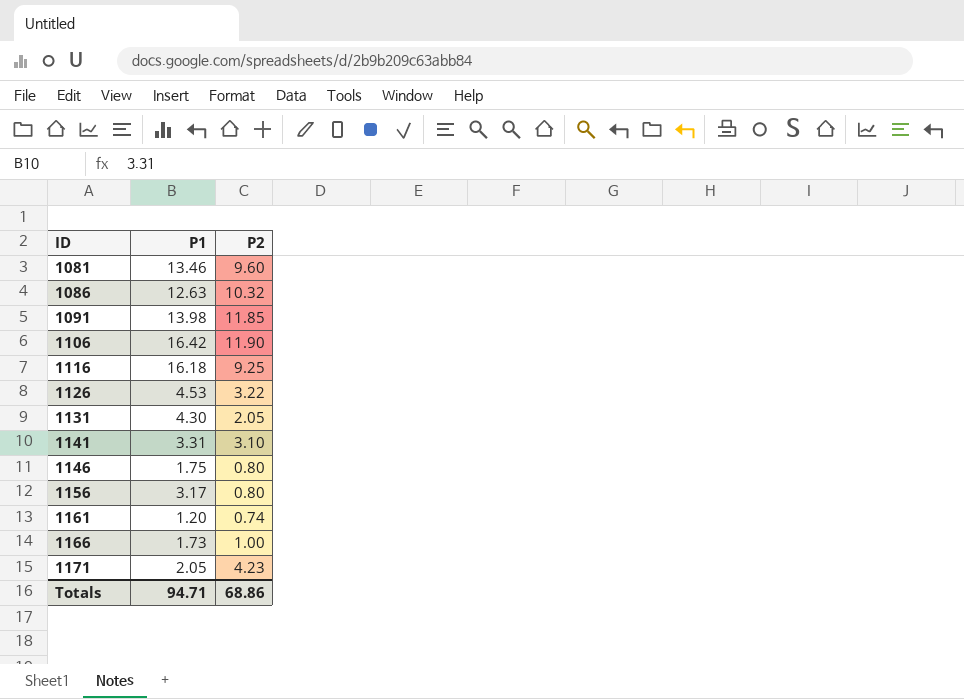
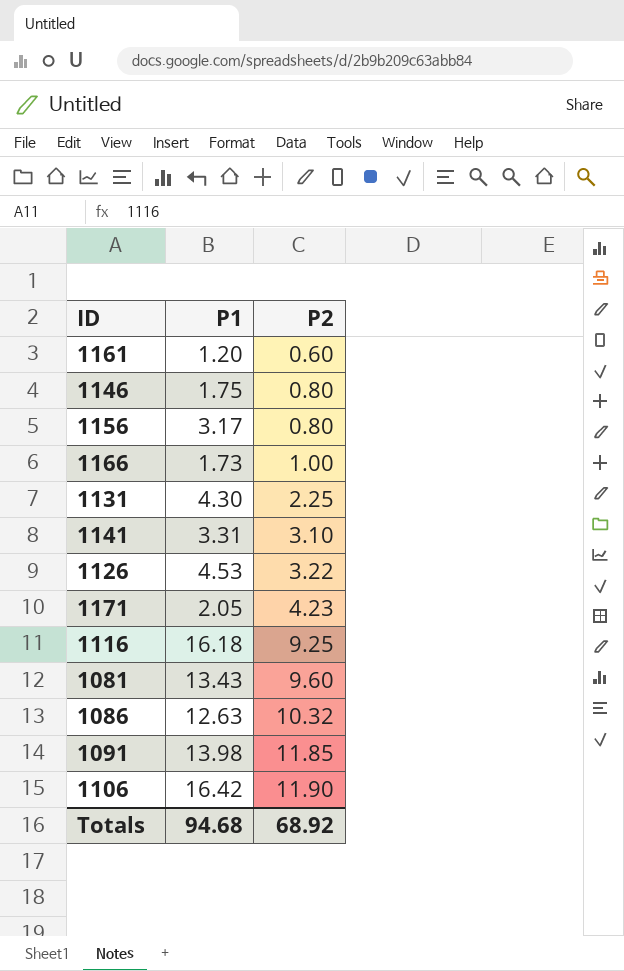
row order: ID ascending -> P2 ascending
1161 | P2: 0.74 -> 0.60
1131 | P2: 2.05 -> 2.25
1081 | P1: 13.46 -> 13.43
Totals | P1: 94.71 -> 94.68
Totals | P2: 68.86 -> 68.92

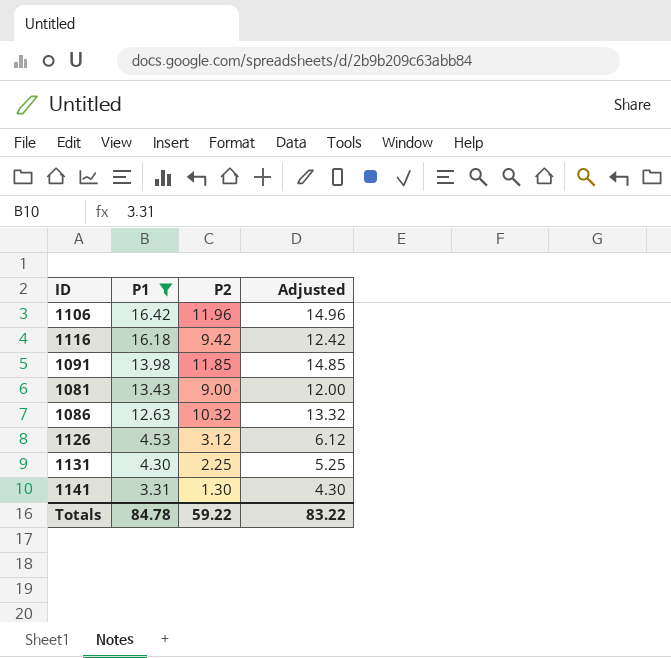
filter: none -> P1 >= 3.31
row order: P2 ascending -> P1 descending
column Adjusted | formula: none -> [P2] + 3
1106 | P2: 11.90 -> 11.96
1116 | P2: 9.25 -> 9.42
1081 | P2: 9.60 -> 9.00
1126 | P2: 3.22 -> 3.12
1141 | P2: 3.10 -> 1.30
Totals | P1: 94.68 -> 84.78
Totals | P2: 68.92 -> 59.22

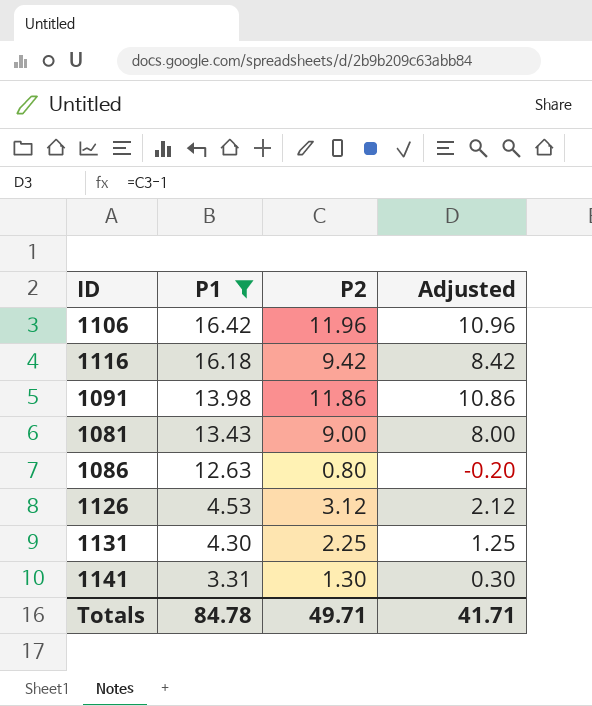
column Adjusted | formula: [P2] + 3 -> [P2] - 1
1091 | P2: 11.85 -> 11.86
1086 | P2: 10.32 -> 0.80
Totals | P2: 59.22 -> 49.71
Totals | Adjusted: 83.22 -> 41.71

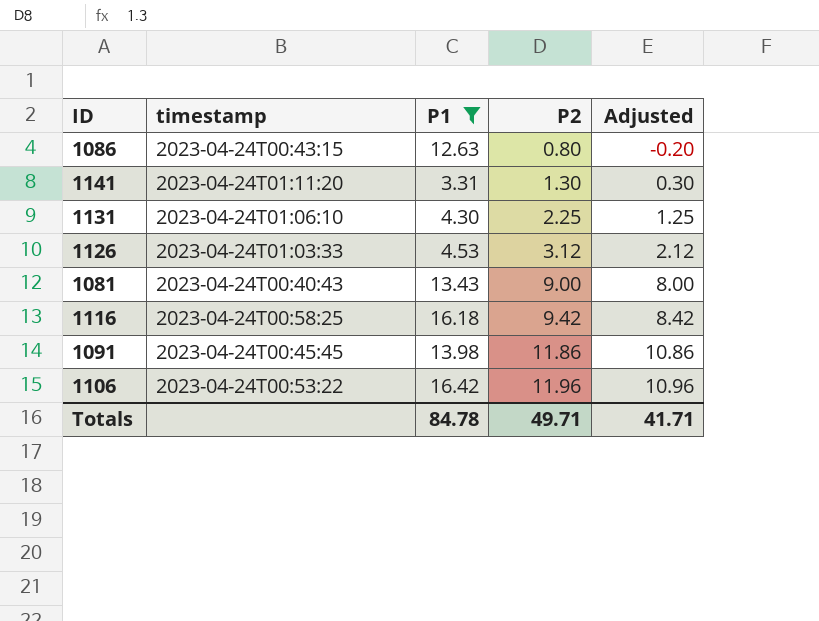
row order: P1 descending -> P2 ascending
column timestamp | position: none -> 2

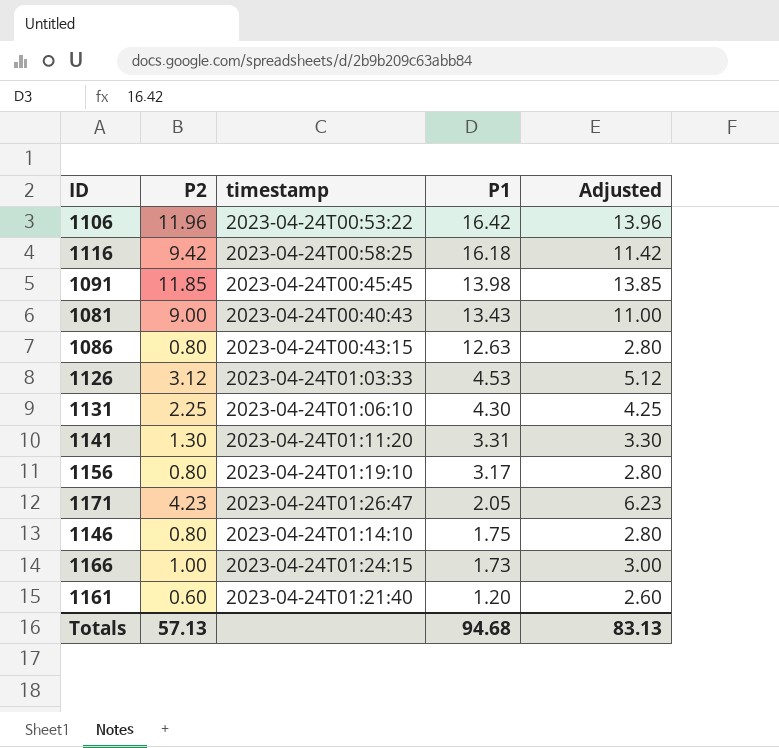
filter: P1 >= 3.31 -> none
row order: P2 ascending -> P1 descending
column P2 | position: 4 -> 2
column Adjusted | formula: [P2] - 1 -> [P2] + 2
1091 | P2: 11.86 -> 11.85
Totals | P2: 49.71 -> 57.13
Totals | P1: 84.78 -> 94.68
Totals | Adjusted: 41.71 -> 83.13

